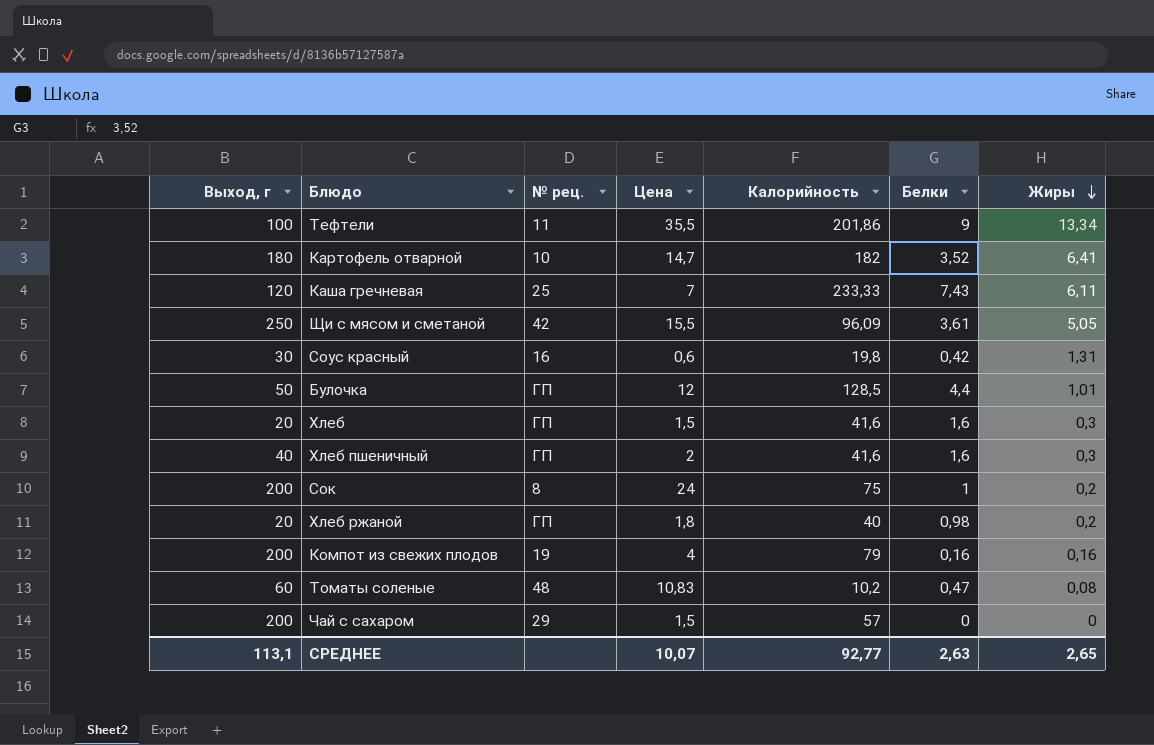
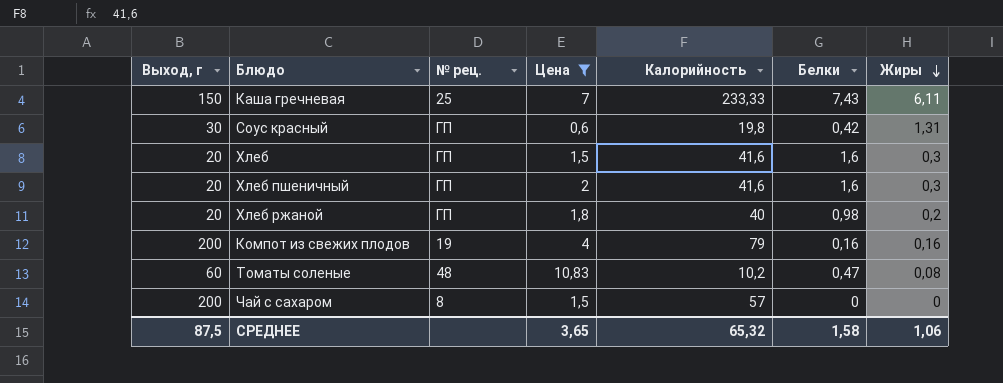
filter: none -> Цена <= 10,83
Каша гречневая | Выход, г: 120 -> 150
Соус красный | № рец.: 16 -> ГП
Хлеб пшеничный | Выход, г: 40 -> 20
Чай с сахаром | № рец.: 29 -> 8
СРЕДНЕЕ | Выход, г: 113,1 -> 87,5
СРЕДНЕЕ | Цена: 10,07 -> 3,65
СРЕДНЕЕ | Калорийность: 92,77 -> 65,32
СРЕДНЕЕ | Белки: 2,63 -> 1,58
СРЕДНЕЕ | Жиры: 2,65 -> 1,06

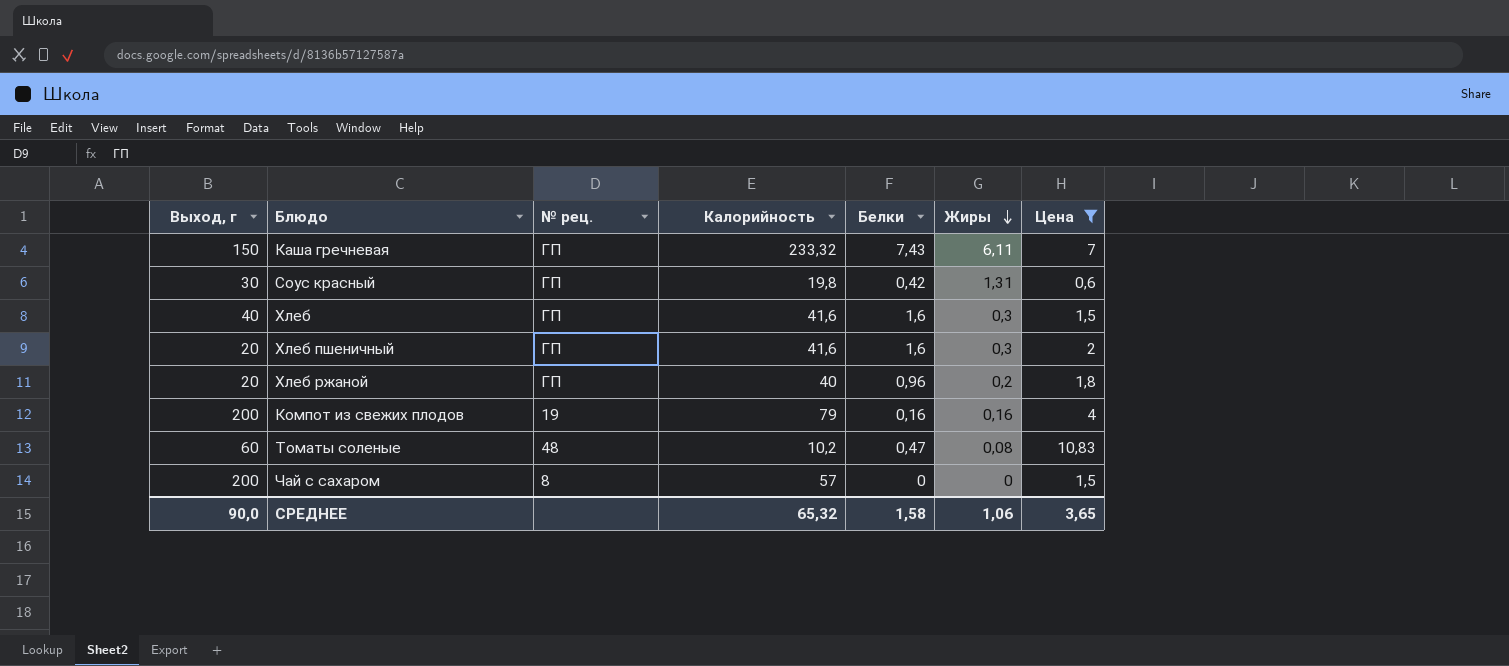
column Цена | position: 4 -> 7
Каша гречневая | № рец.: 25 -> ГП
Каша гречневая | Калорийность: 233,33 -> 233,32
Хлеб | Выход, г: 20 -> 40
Хлеб ржаной | Белки: 0,98 -> 0,96
СРЕДНЕЕ | Выход, г: 87,5 -> 90,0

